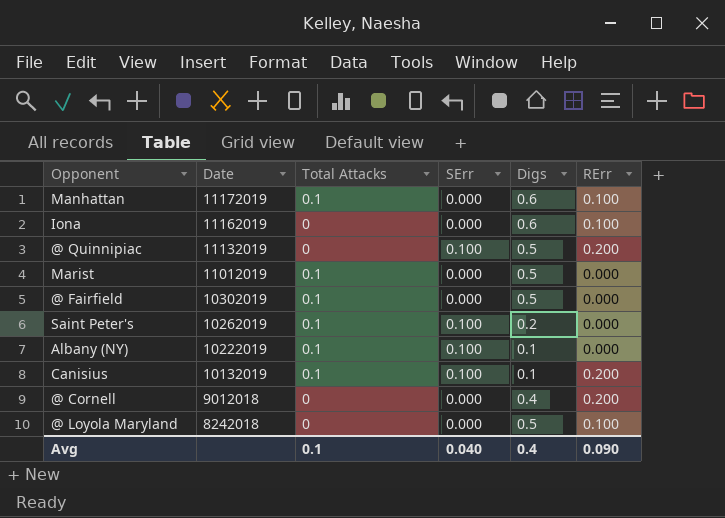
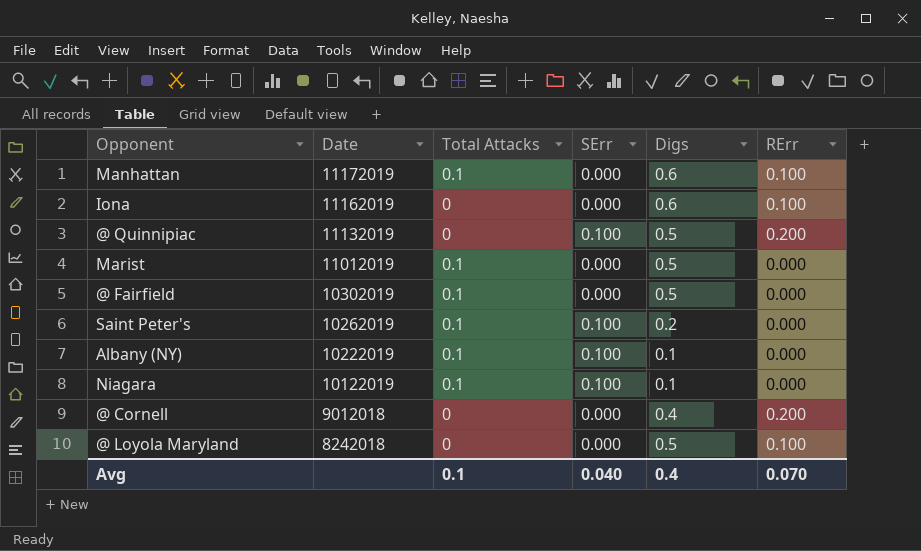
row Canisius: 10132019 | 0.1 | 0.100 | 0.1 | 0.200 -> none
row Niagara: none -> 10122019 | 0.1 | 0.100 | 0.1 | 0.000
Avg | RErr: 0.090 -> 0.070

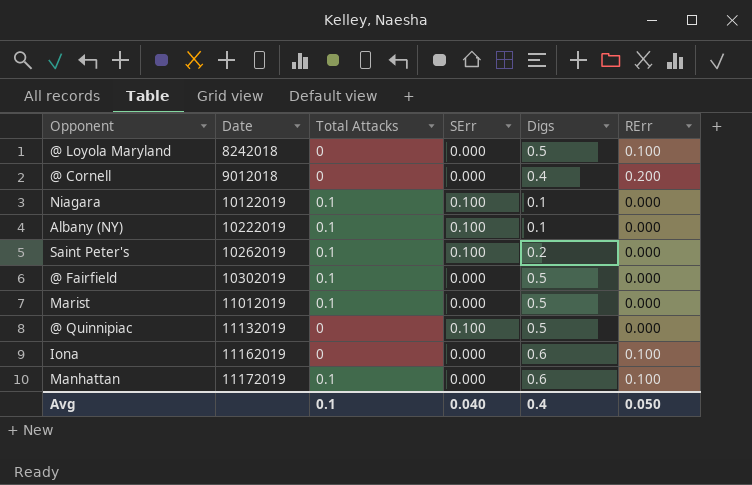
row order: Date descending -> Date ascending
@ Quinnipiac | RErr: 0.200 -> 0.000
Avg | RErr: 0.070 -> 0.050

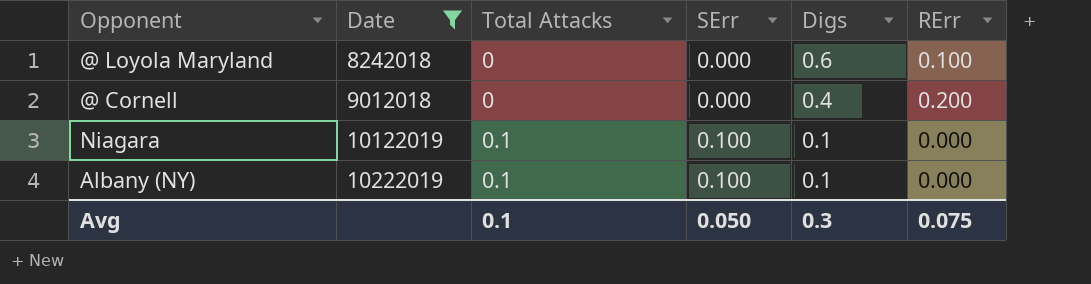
filter: none -> Date <= 10222019
@ Loyola Maryland | Digs: 0.5 -> 0.6
Avg | SErr: 0.040 -> 0.050
Avg | Digs: 0.4 -> 0.3
Avg | RErr: 0.050 -> 0.075

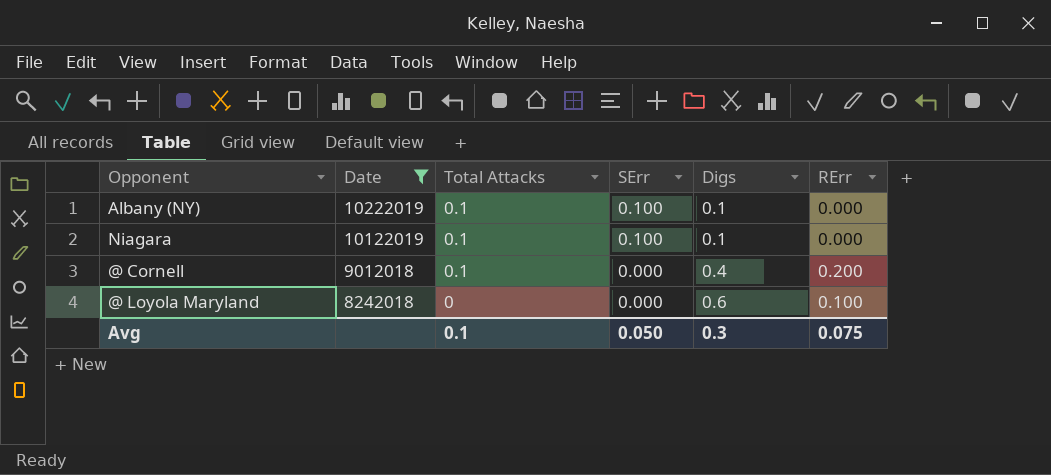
row order: Date ascending -> Date descending
@ Cornell | Total Attacks: 0 -> 0.1

